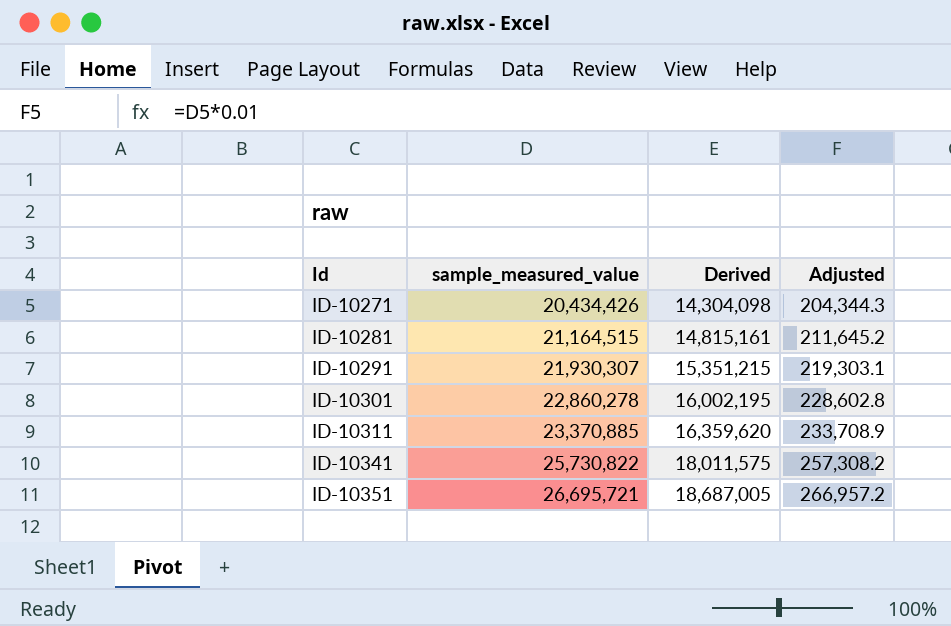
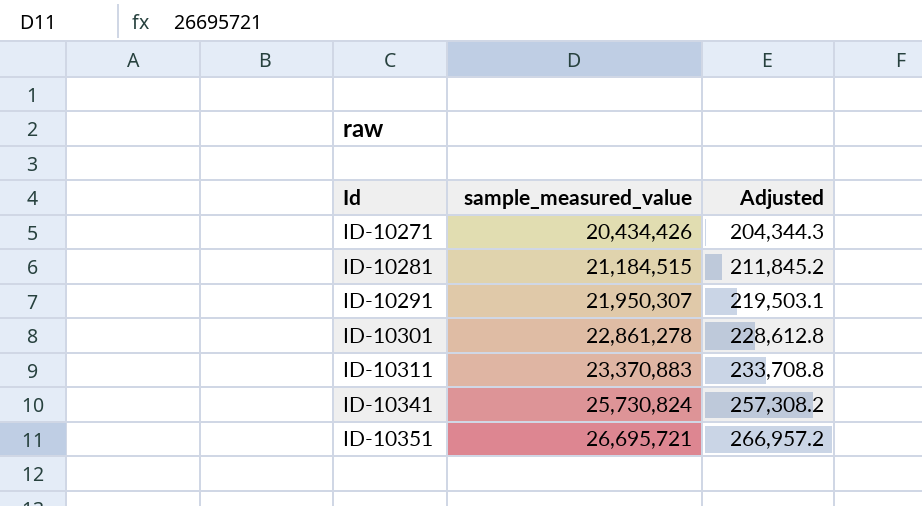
column Derived | formula: [sample_measured_value] * 0.7 -> none
ID-10281 | sample_measured_value: 21,164,515 -> 21,184,515
ID-10281 | Adjusted: 211,645.2 -> 211,845.2
ID-10291 | sample_measured_value: 21,930,307 -> 21,950,307
ID-10291 | Adjusted: 219,303.1 -> 219,503.1
ID-10301 | sample_measured_value: 22,860,278 -> 22,861,278
ID-10301 | Adjusted: 228,602.8 -> 228,612.8
ID-10311 | sample_measured_value: 23,370,885 -> 23,370,883
ID-10311 | Adjusted: 233,708.9 -> 233,708.8
ID-10341 | sample_measured_value: 25,730,822 -> 25,730,824

